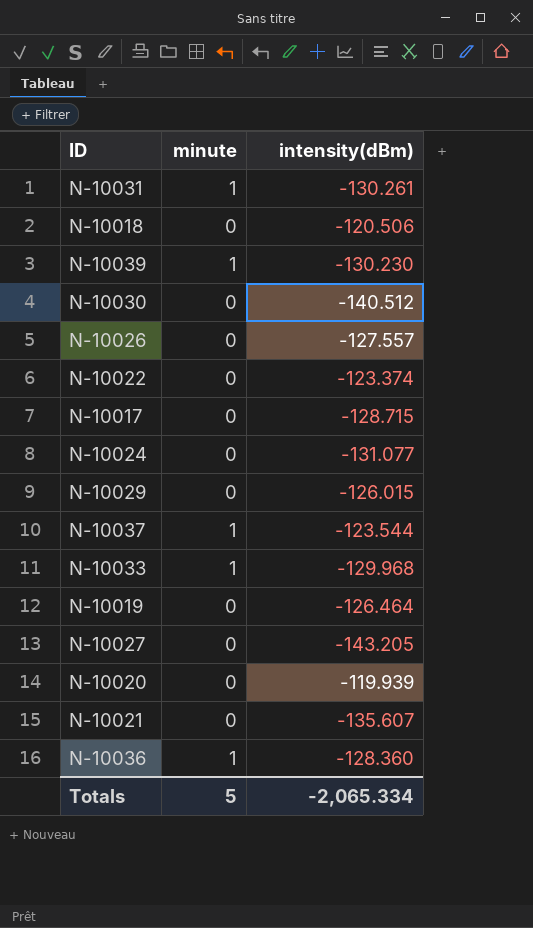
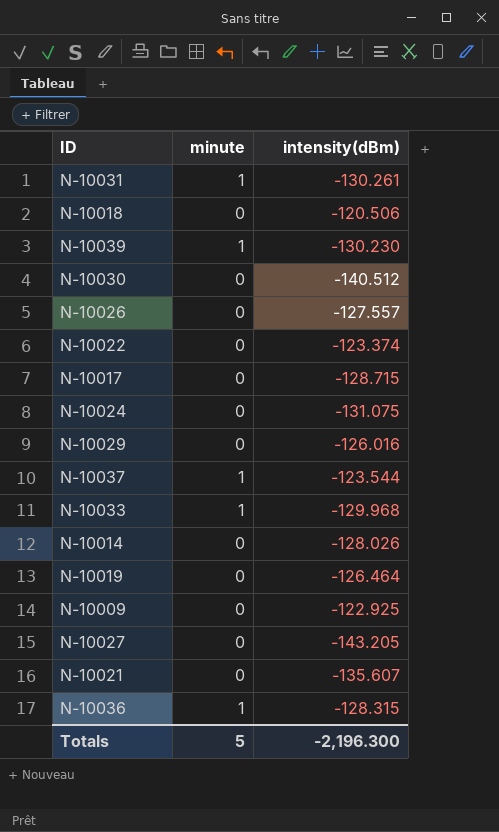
row N-10020: 0 | -119.939 -> none
N-10024 | intensity(dBm): -131.077 -> -131.075
N-10029 | intensity(dBm): -126.015 -> -126.016
row N-10014: none -> 0 | -128.026
row N-10009: none -> 0 | -122.925
N-10036 | intensity(dBm): -128.360 -> -128.315
Totals | intensity(dBm): -2,065.334 -> -2,196.300

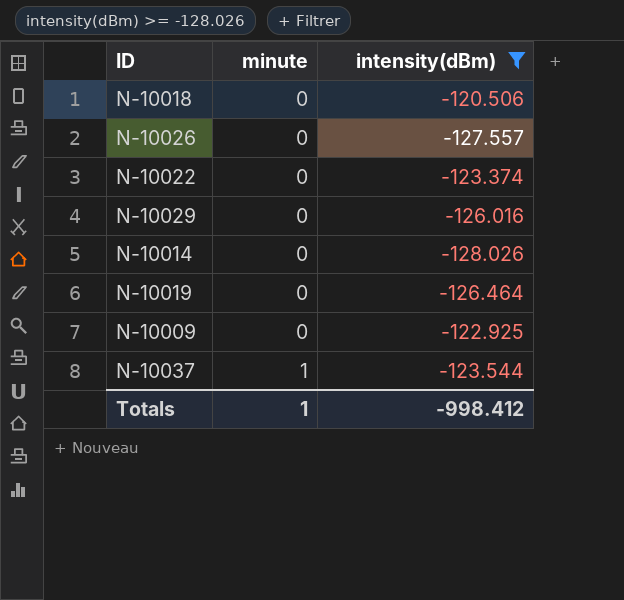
filter: none -> intensity(dBm) >= -128.026
row order: none -> minute ascending
Totals | minute: 5 -> 1
Totals | intensity(dBm): -2,196.300 -> -998.412

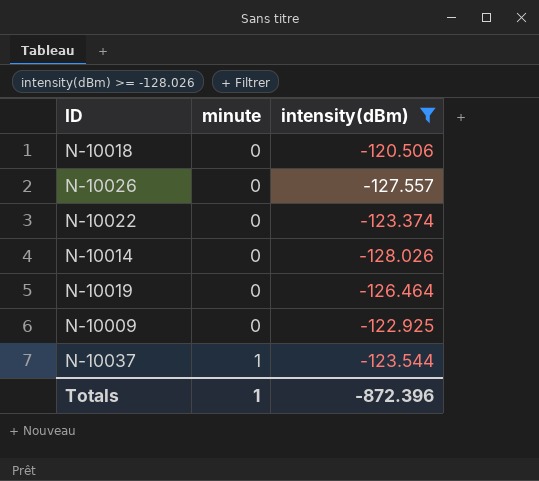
row N-10029: 0 | -126.016 -> none
Totals | intensity(dBm): -998.412 -> -872.396

